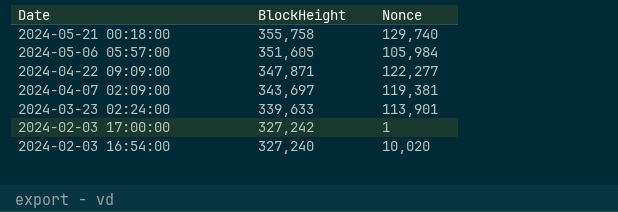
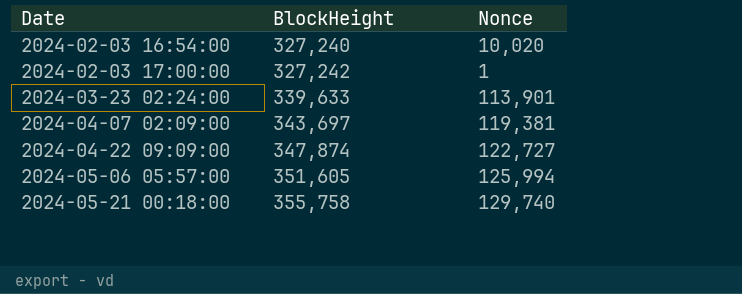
row order: Date descending -> Date ascending
2024-04-22 09:09:00 | BlockHeight: 347,871 -> 347,874
2024-04-22 09:09:00 | Nonce: 122,277 -> 122,727
2024-05-06 05:57:00 | Nonce: 105,984 -> 125,994

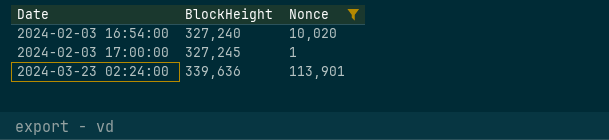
filter: none -> Nonce <= 113,901
2024-02-03 17:00:00 | BlockHeight: 327,242 -> 327,245
2024-03-23 02:24:00 | BlockHeight: 339,633 -> 339,636

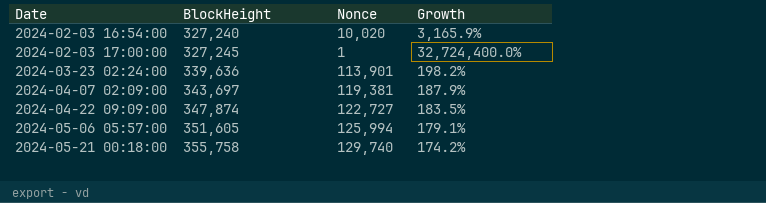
filter: Nonce <= 113,901 -> none
column Growth | formula: none -> ([BlockHeight] - [Nonce]) / [Nonce]

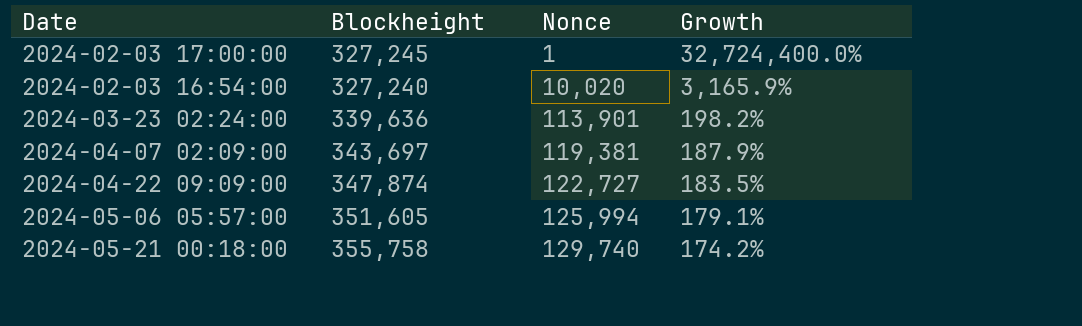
row order: Date ascending -> Nonce ascending
column name: BlockHeight -> Blockheight

